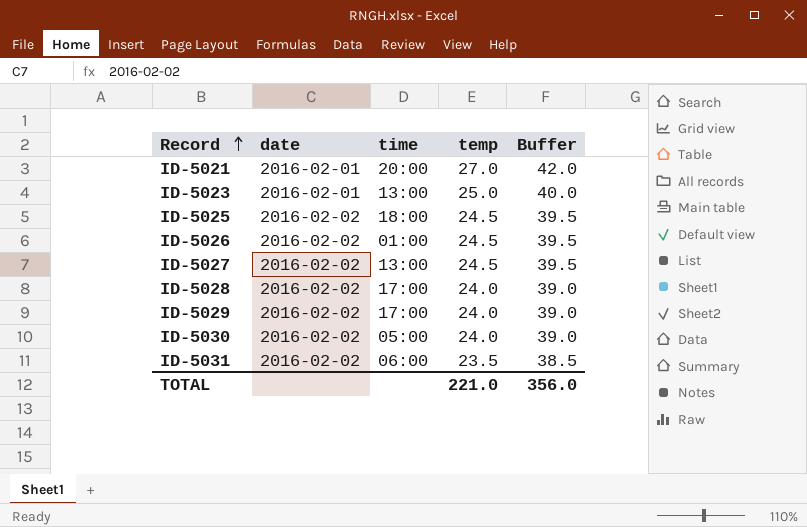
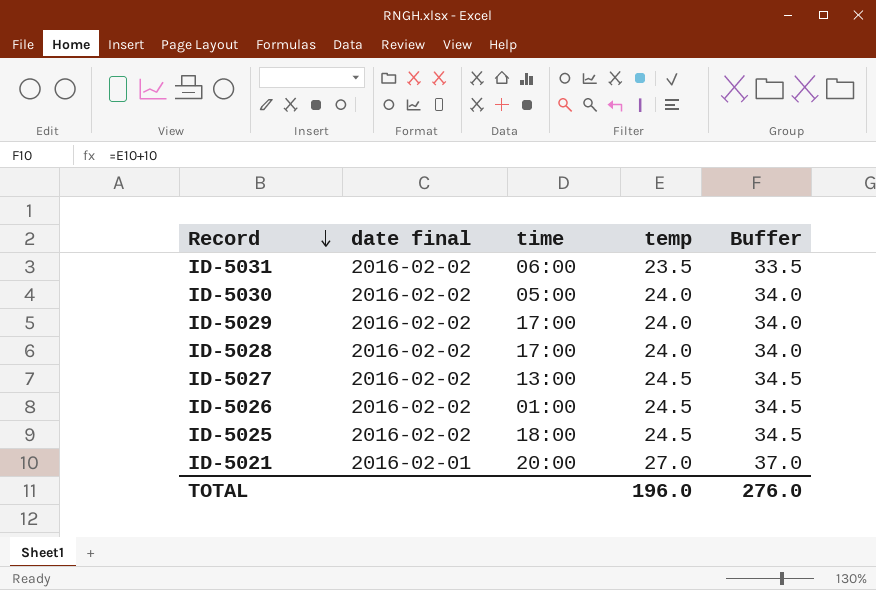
row order: Record ascending -> Record descending
column name: date -> date final
column Buffer | formula: [temp] + 15 -> [temp] + 10
row ID-5023: 2016-02-01 | 13:00 | 25.0 | 40.0 -> none
TOTAL | temp: 221.0 -> 196.0
TOTAL | Buffer: 356.0 -> 276.0

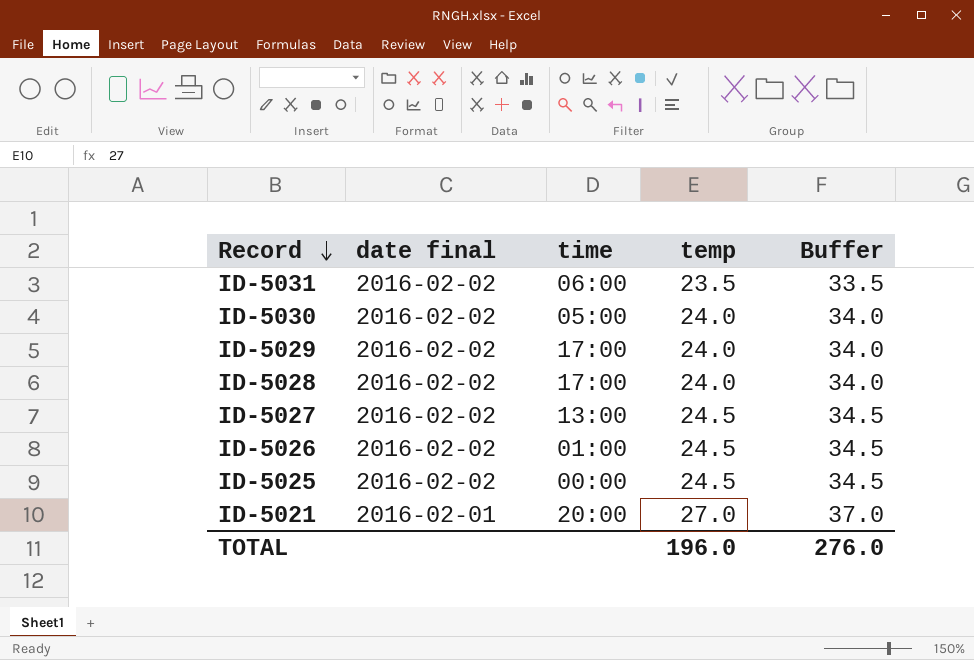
ID-5025 | time: 18:00 -> 00:00

